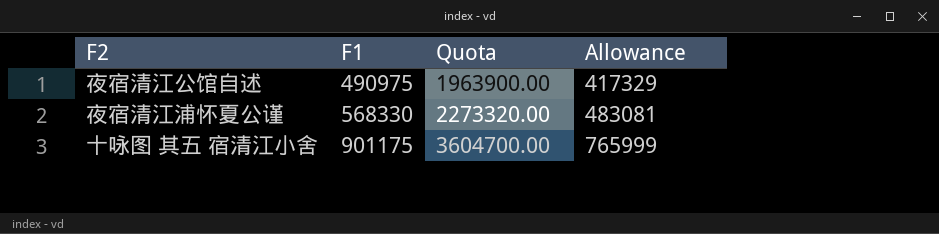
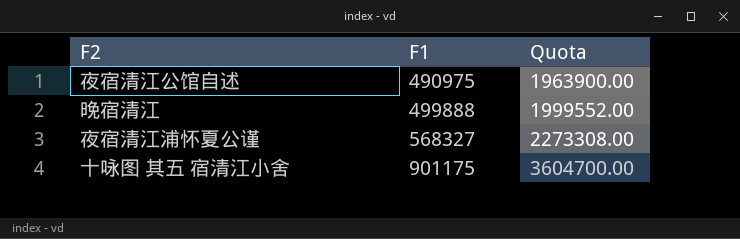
column Allowance | formula: [F1] * 0.85 -> none
row 晚宿清江: none -> 499888 | 1999552.00
夜宿清江浦怀夏公谨 | F1: 568330 -> 568327
夜宿清江浦怀夏公谨 | Quota: 2273320.00 -> 2273308.00

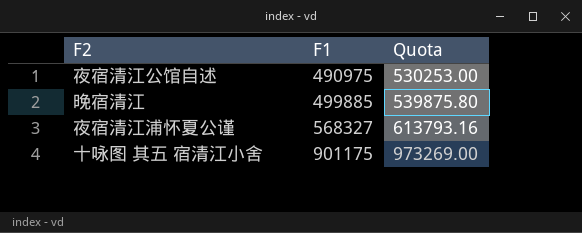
column Quota | formula: [F1] * 4 -> [F1] * 1.08
晚宿清江 | F1: 499888 -> 499885

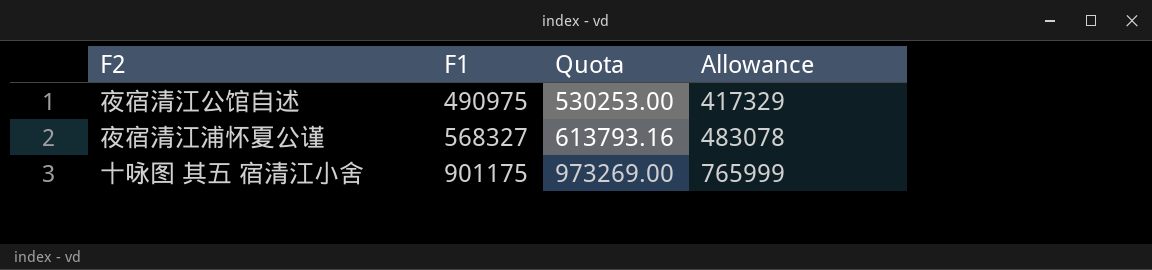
column Allowance | formula: none -> [F1] * 0.85
row 晚宿清江: 499885 | 539875.80 -> none

